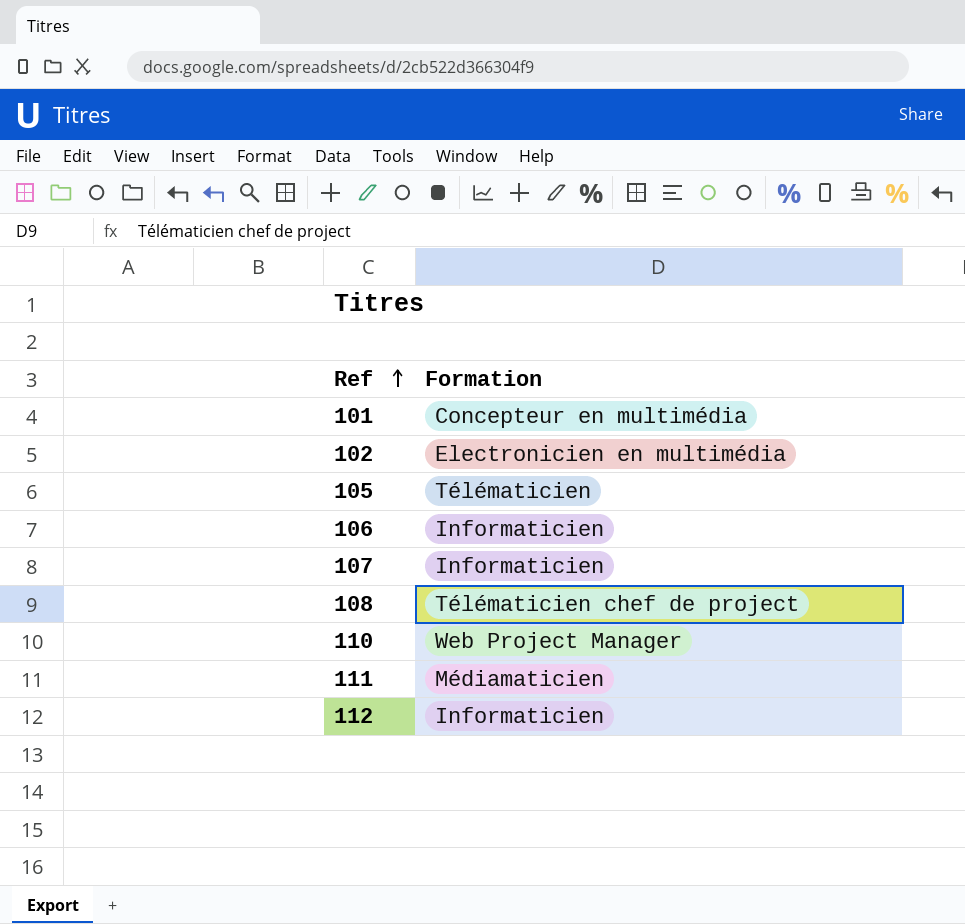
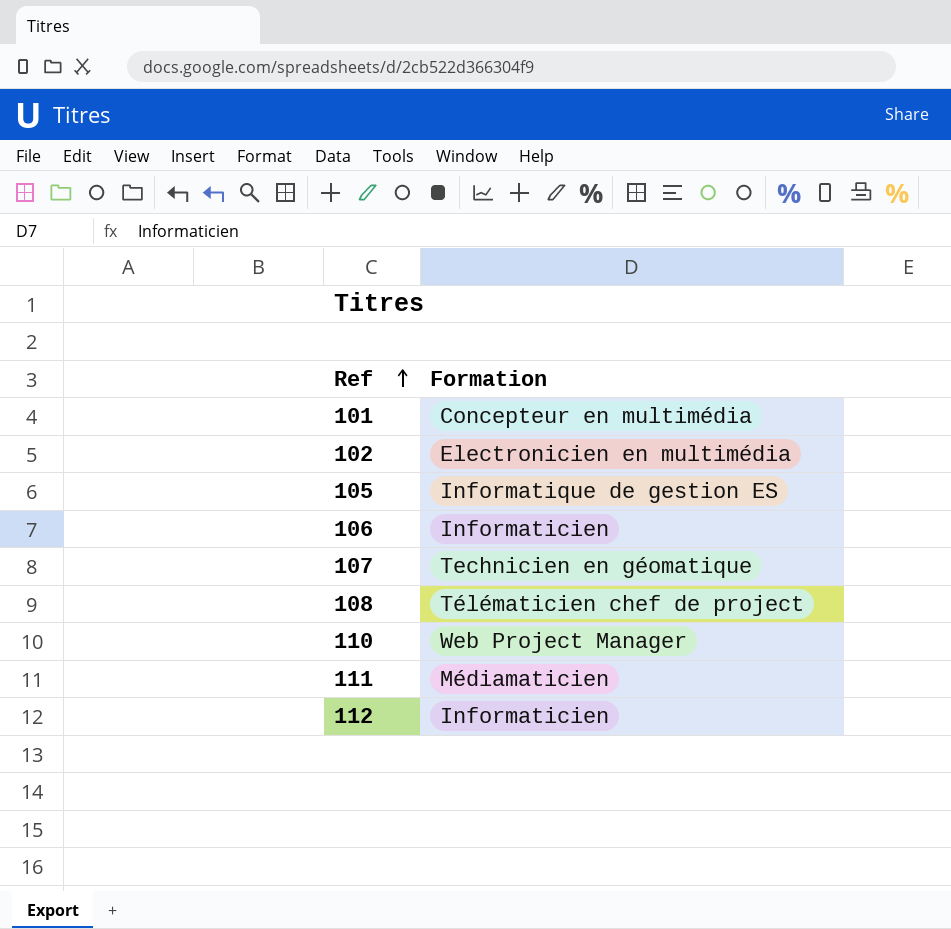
105 | Formation: Télématicien -> Informatique de gestion ES
107 | Formation: Informaticien -> Technicien en géomatique

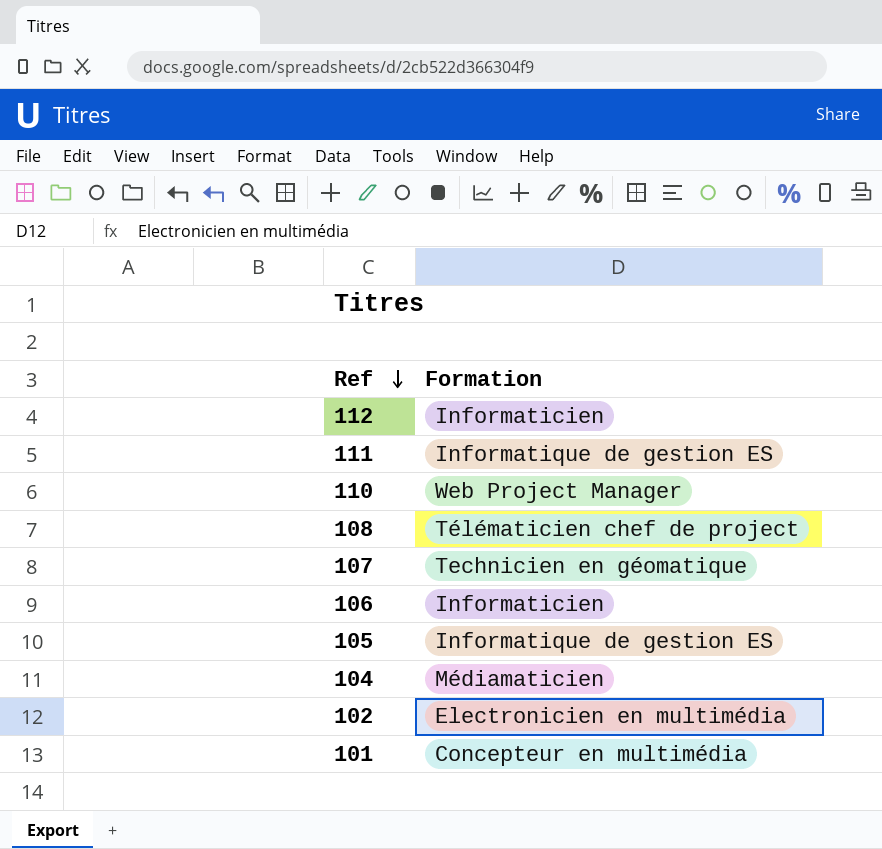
row order: Ref ascending -> Ref descending
111 | Formation: Médiamaticien -> Informatique de gestion ES
row 104: none -> Médiamaticien

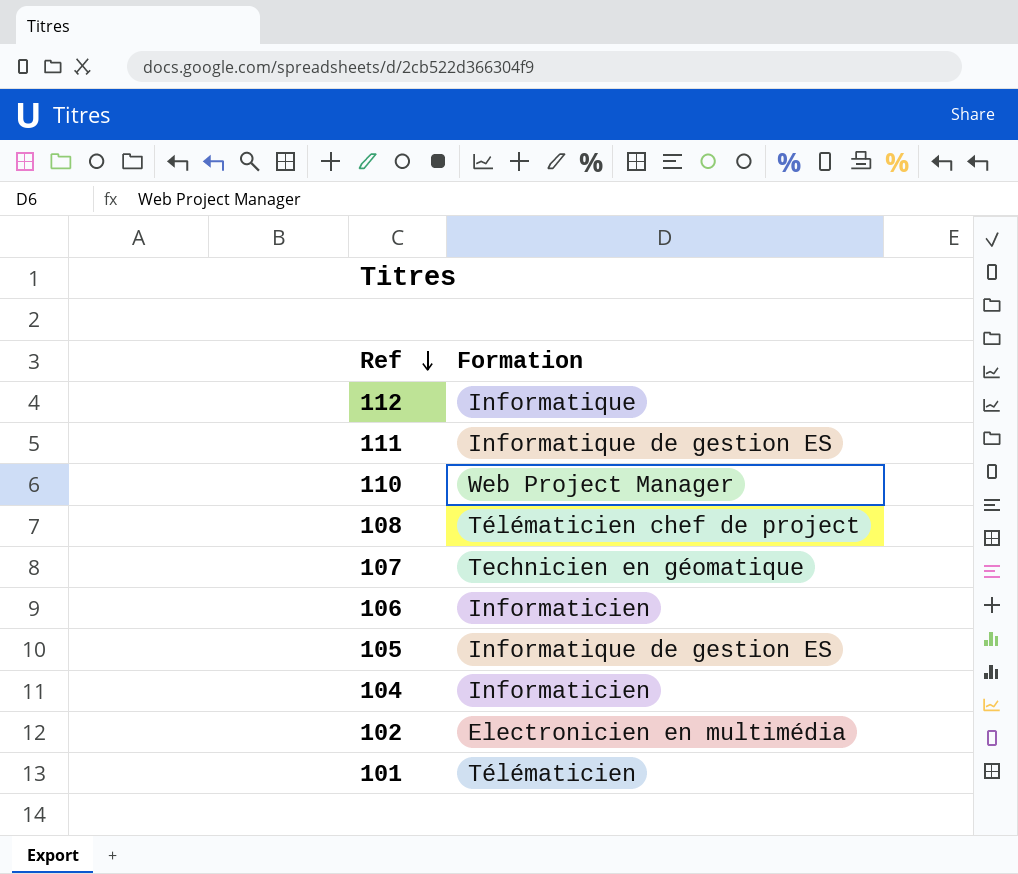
112 | Formation: Informaticien -> Informatique
104 | Formation: Médiamaticien -> Informaticien
101 | Formation: Concepteur en multimédia -> Télématicien

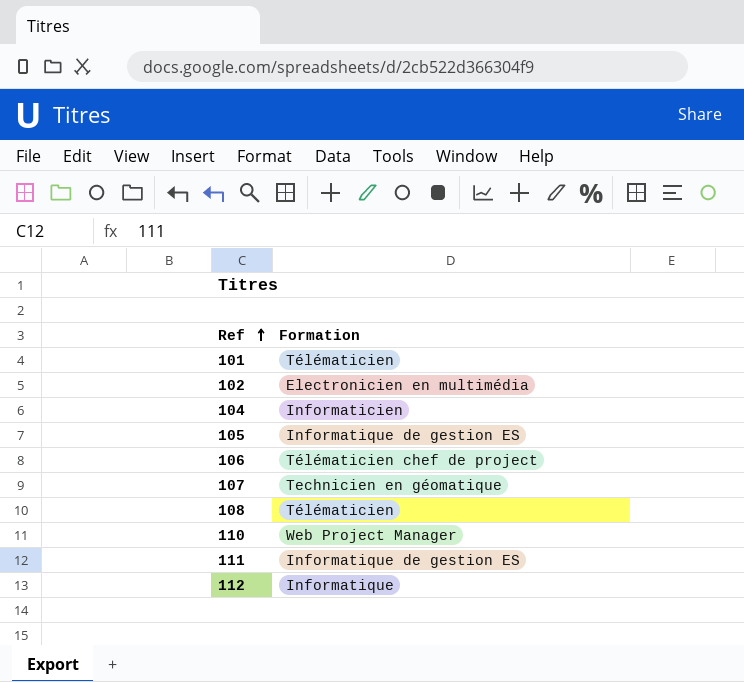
row order: Ref descending -> Ref ascending
106 | Formation: Informaticien -> Télématicien chef de project
108 | Formation: Télématicien chef de project -> Télématicien

